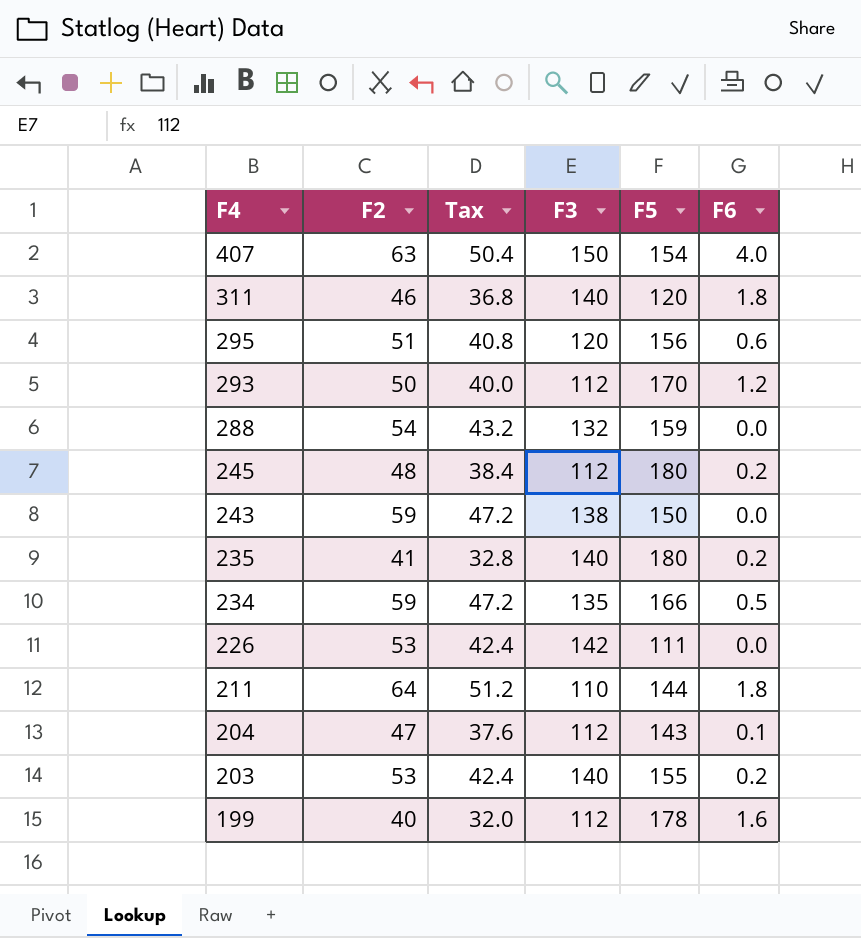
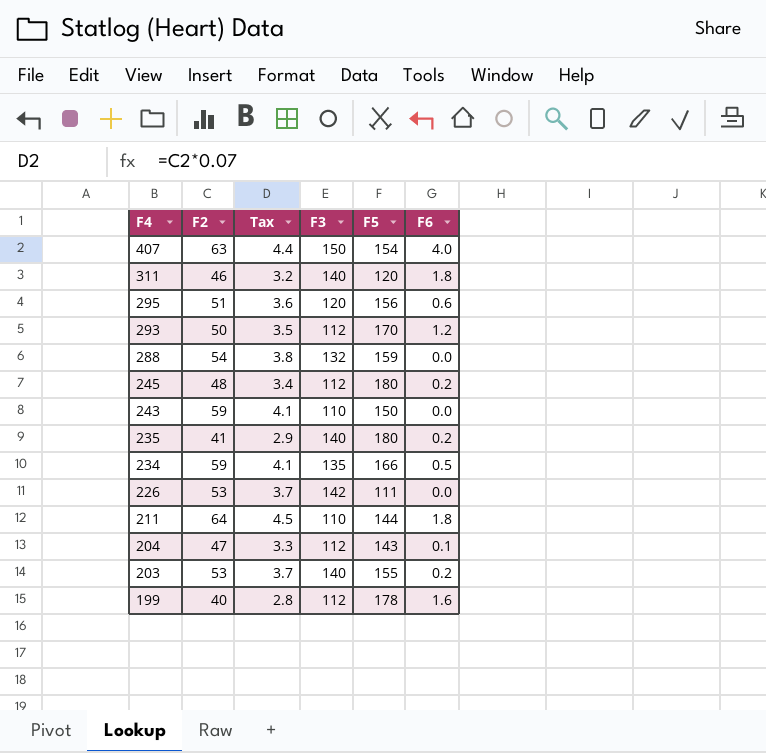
column Tax | formula: [F2] * 0.8 -> [F2] * 0.07
243 | F3: 138 -> 110

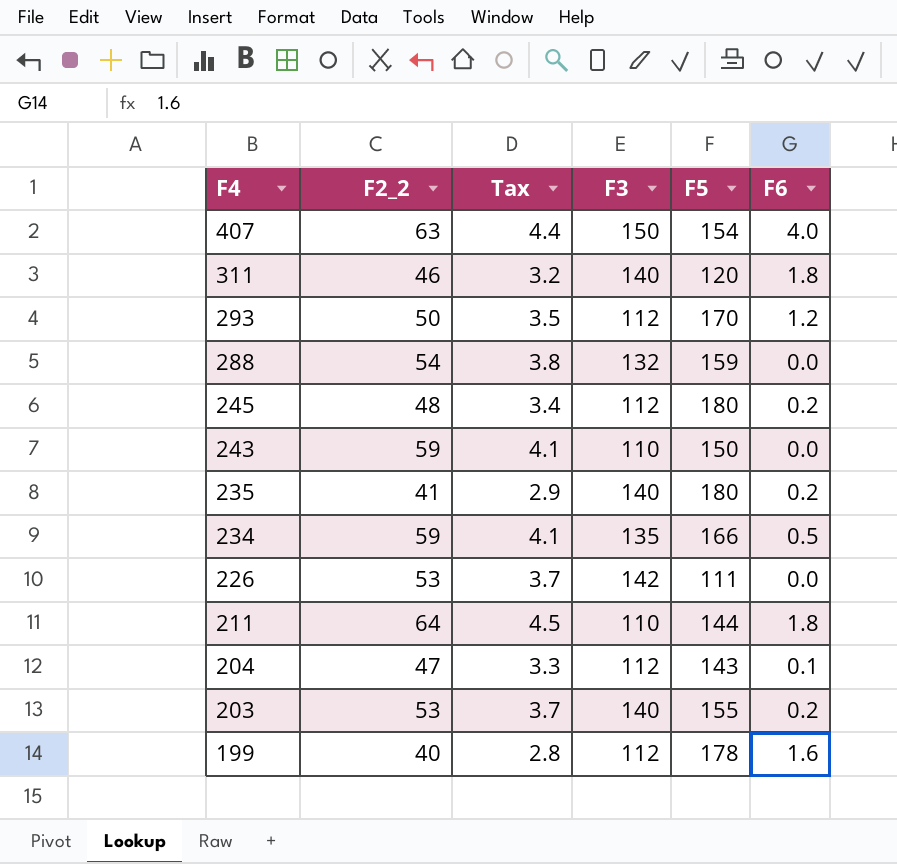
column name: F2 -> F2_2
row 295: 51 | 3.6 | 120 | 156 | 0.6 -> none

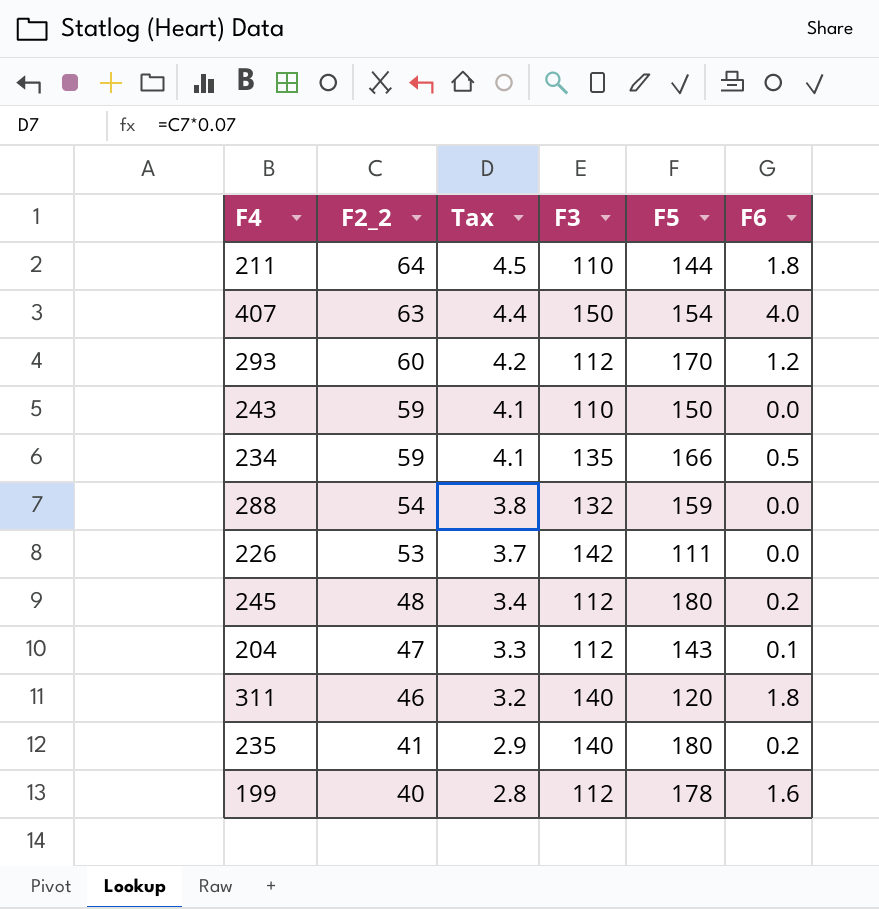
row order: F4 descending -> F2_2 descending
row 203: 53 | 3.7 | 140 | 155 | 0.2 -> none
293 | F2_2: 50 -> 60
293 | Tax: 3.5 -> 4.2

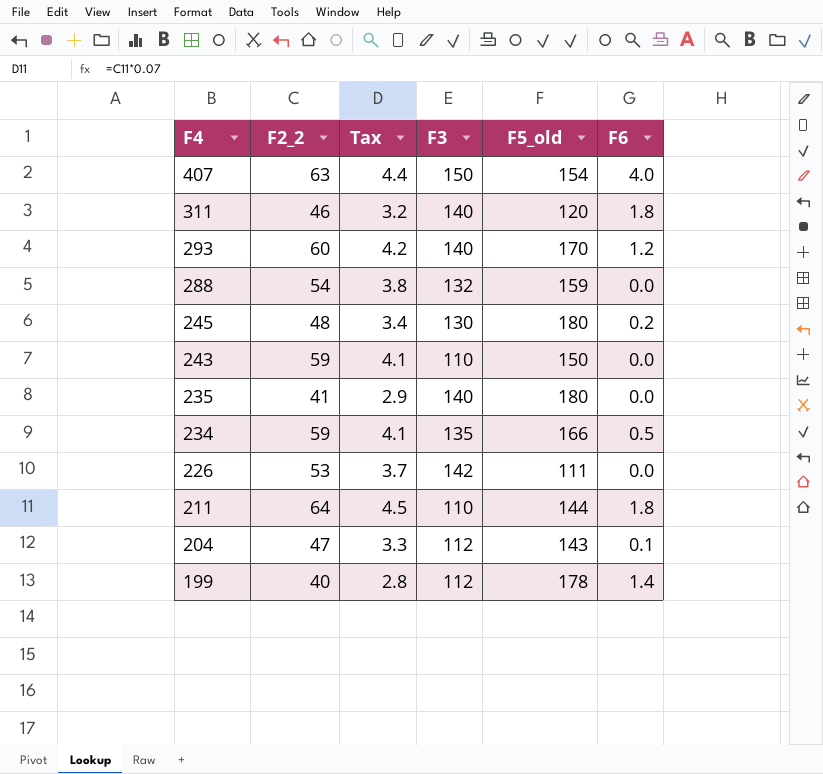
row order: F2_2 descending -> F4 descending
column name: F5 -> F5_old
293 | F3: 112 -> 140
245 | F3: 112 -> 130
235 | F6: 0.2 -> 0.0
199 | F6: 1.6 -> 1.4

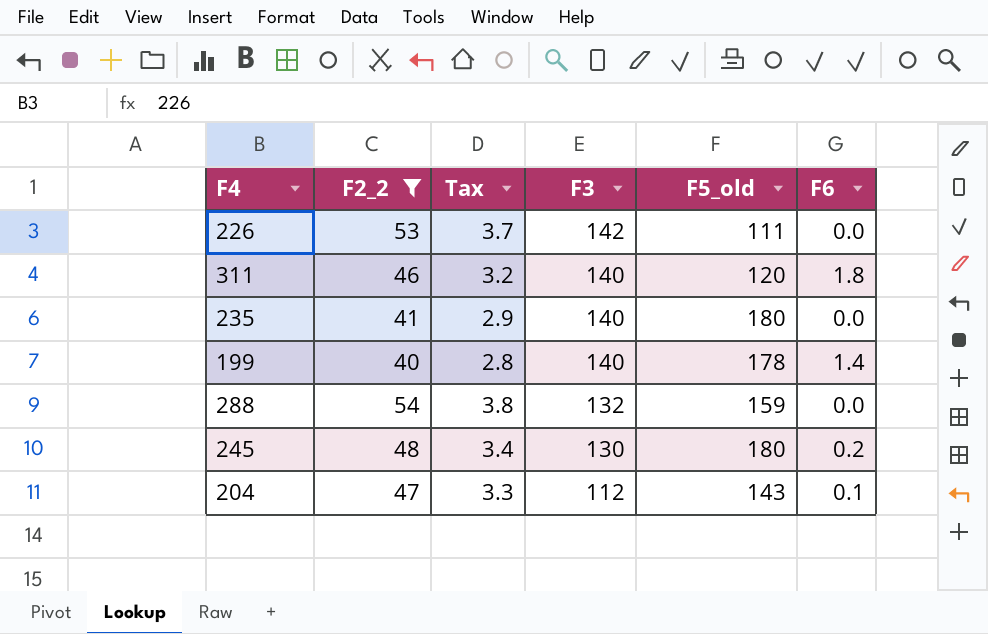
filter: none -> F2_2 <= 54
row order: F4 descending -> F3 descending
199 | F3: 112 -> 140

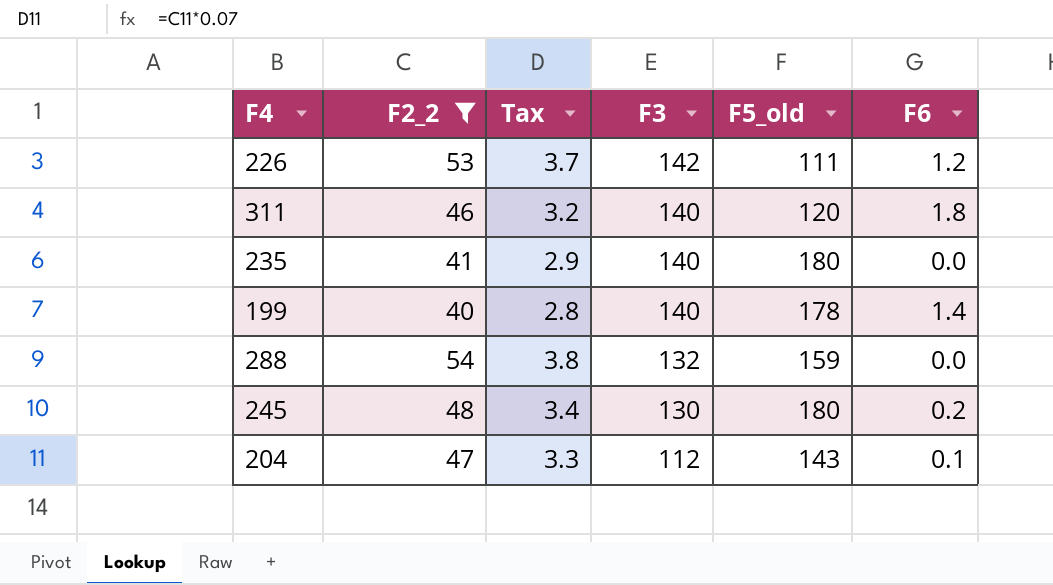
226 | F6: 0.0 -> 1.2

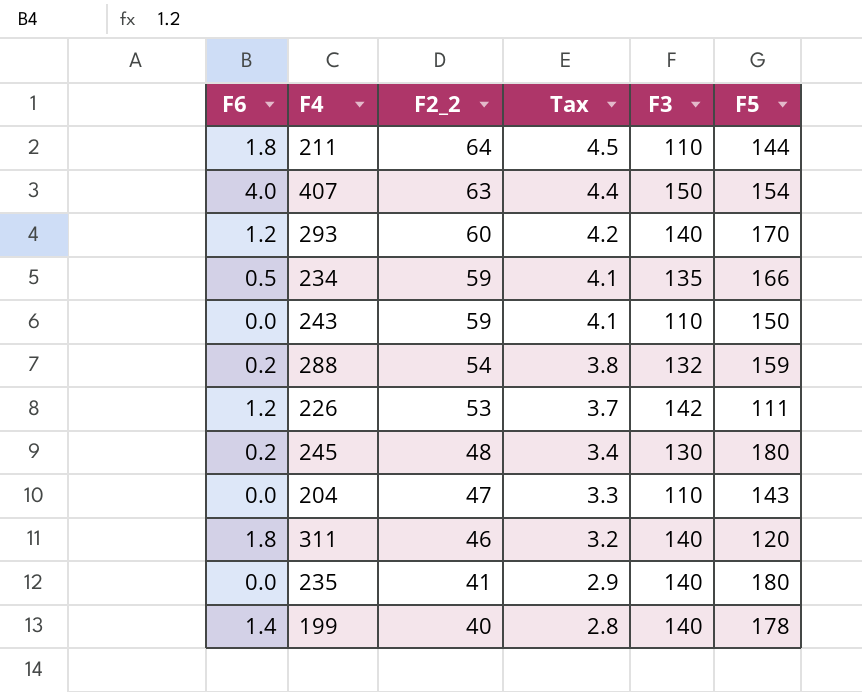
filter: F2_2 <= 54 -> none
row order: F3 descending -> F2_2 descending
column F6 | position: 6 -> 1
column name: F5_old -> F5
288 | F6: 0.0 -> 0.2
204 | F6: 0.1 -> 0.0
204 | F3: 112 -> 110

